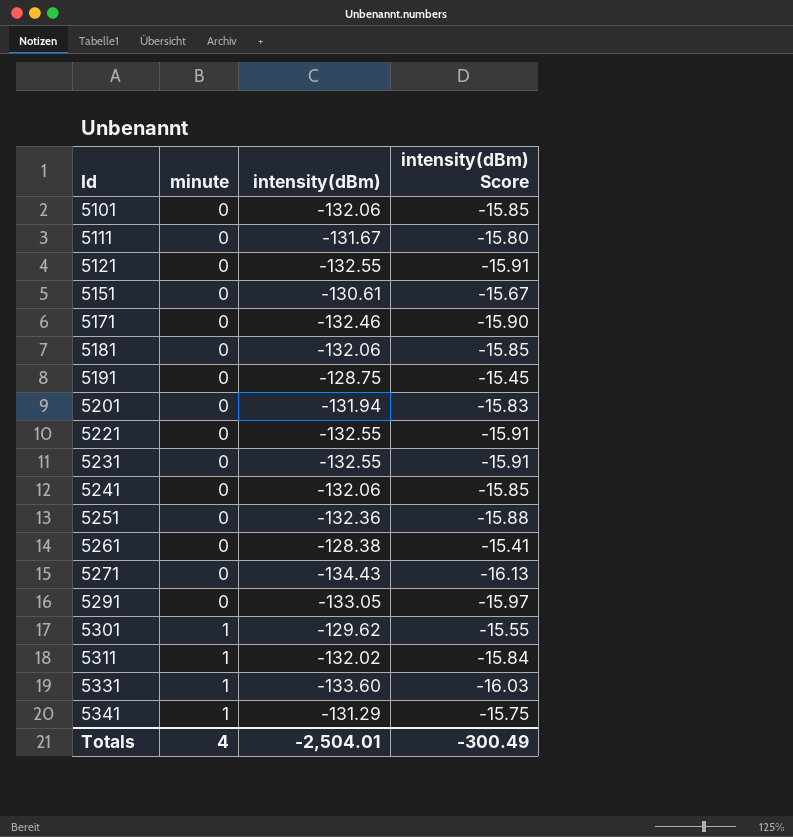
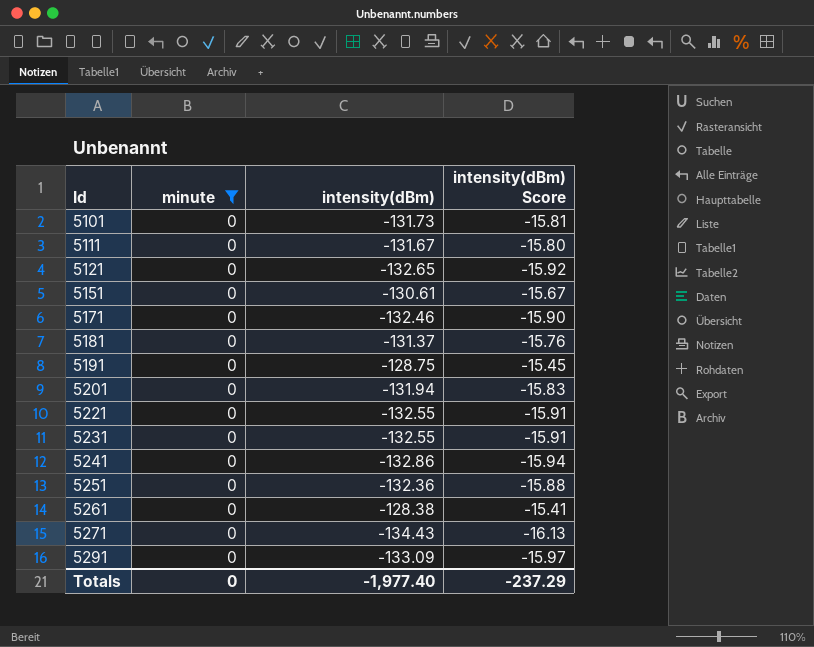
filter: none -> minute = 0
5101 | intensity(dBm): -132.06 -> -131.73
5101 | intensity(dBm) Score: -15.85 -> -15.81
5121 | intensity(dBm): -132.55 -> -132.65
5121 | intensity(dBm) Score: -15.91 -> -15.92
5181 | intensity(dBm): -132.06 -> -131.37
5181 | intensity(dBm) Score: -15.85 -> -15.76
5241 | intensity(dBm): -132.06 -> -132.86
5241 | intensity(dBm) Score: -15.85 -> -15.94
5291 | intensity(dBm): -133.05 -> -133.09
Totals | minute: 4 -> 0
Totals | intensity(dBm): -2,504.01 -> -1,977.40
Totals | intensity(dBm) Score: -300.49 -> -237.29

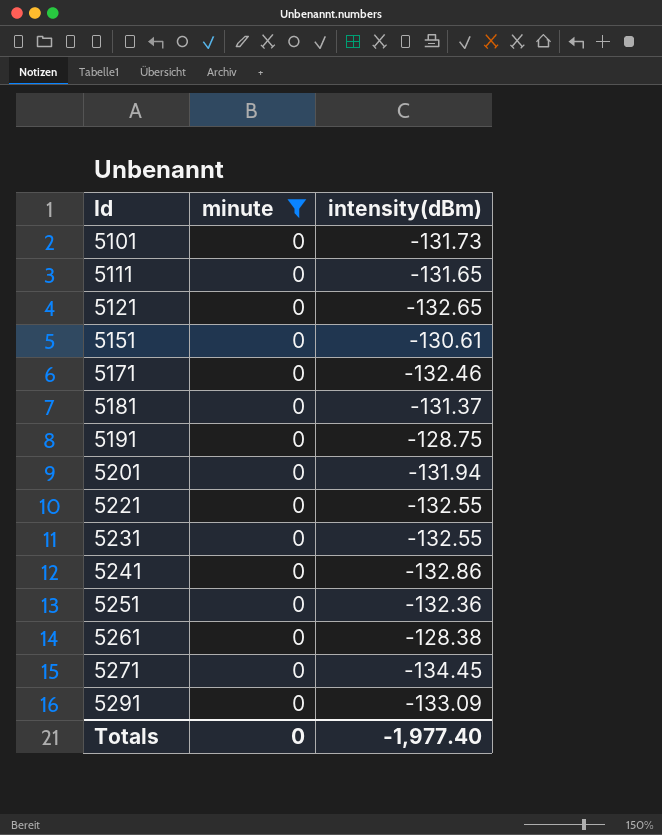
column intensity(dBm) Score | formula: [intensity(dBm)] * 0.12 -> none
5111 | intensity(dBm): -131.67 -> -131.65
5271 | intensity(dBm): -134.43 -> -134.45

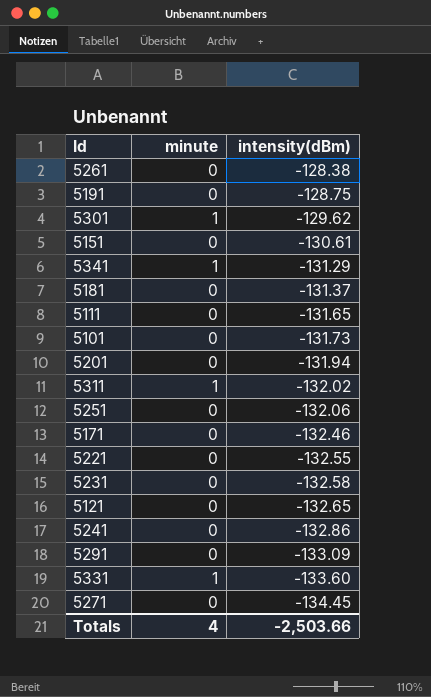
filter: minute = 0 -> none
row order: Id ascending -> intensity(dBm) descending
5251 | intensity(dBm): -132.36 -> -132.06
5231 | intensity(dBm): -132.55 -> -132.58
Totals | minute: 0 -> 4
Totals | intensity(dBm): -1,977.40 -> -2,503.66

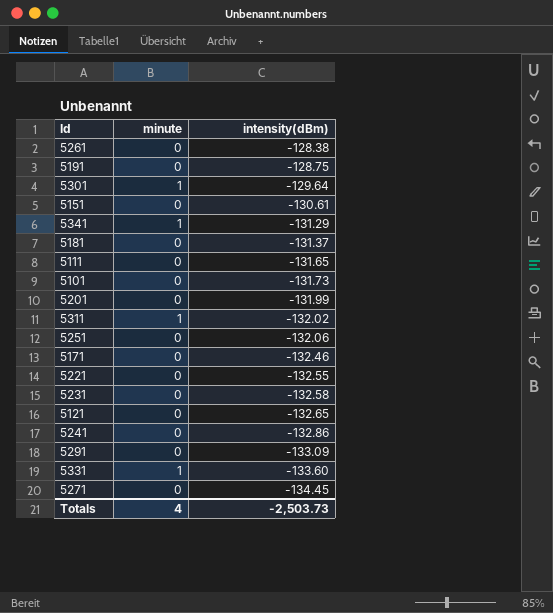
5301 | intensity(dBm): -129.62 -> -129.64
5201 | intensity(dBm): -131.94 -> -131.99
Totals | intensity(dBm): -2,503.66 -> -2,503.73

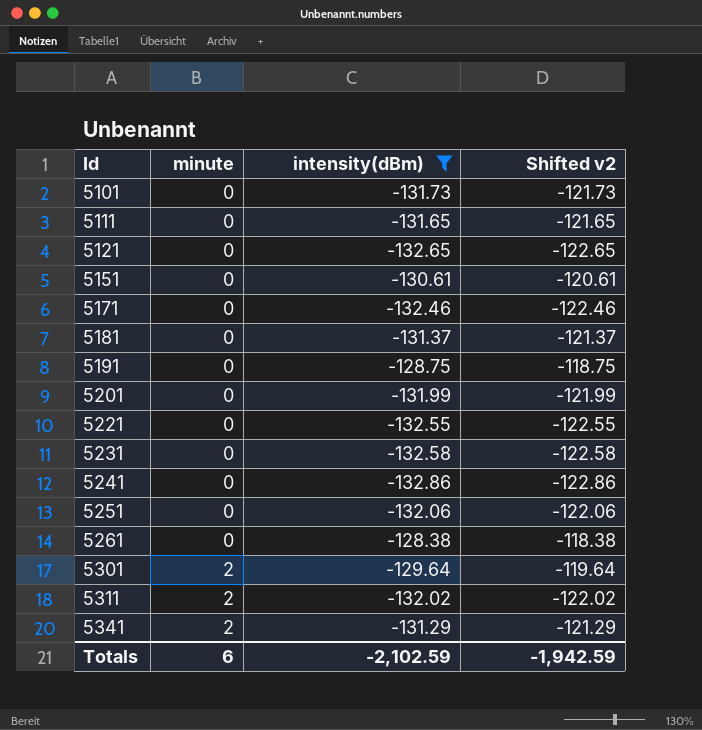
filter: none -> intensity(dBm) >= -132.86
row order: intensity(dBm) descending -> Id ascending
column Shifted v2 | formula: none -> [intensity(dBm)] + 10
5301 | minute: 1 -> 2
5311 | minute: 1 -> 2
5341 | minute: 1 -> 2
Totals | minute: 4 -> 6
Totals | intensity(dBm): -2,503.73 -> -2,102.59

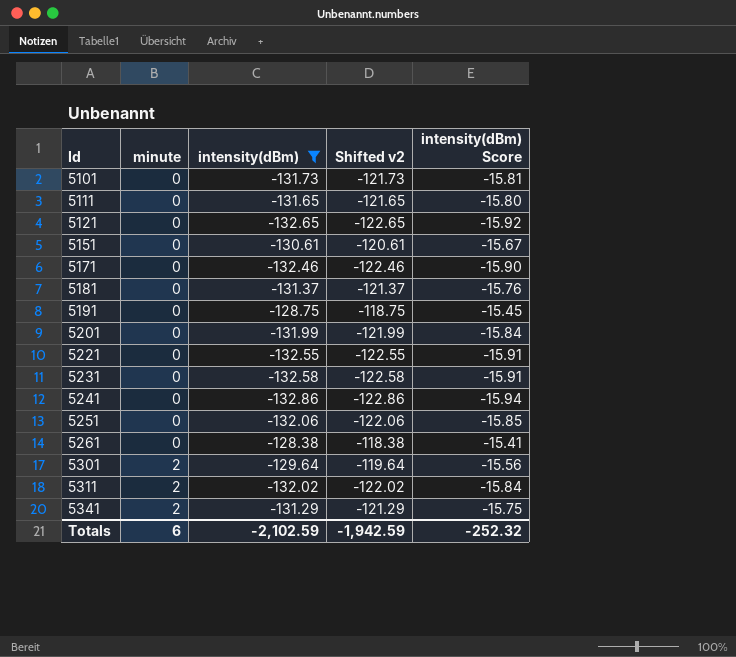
column intensity(dBm) Score | formula: none -> [intensity(dBm)] * 0.12

